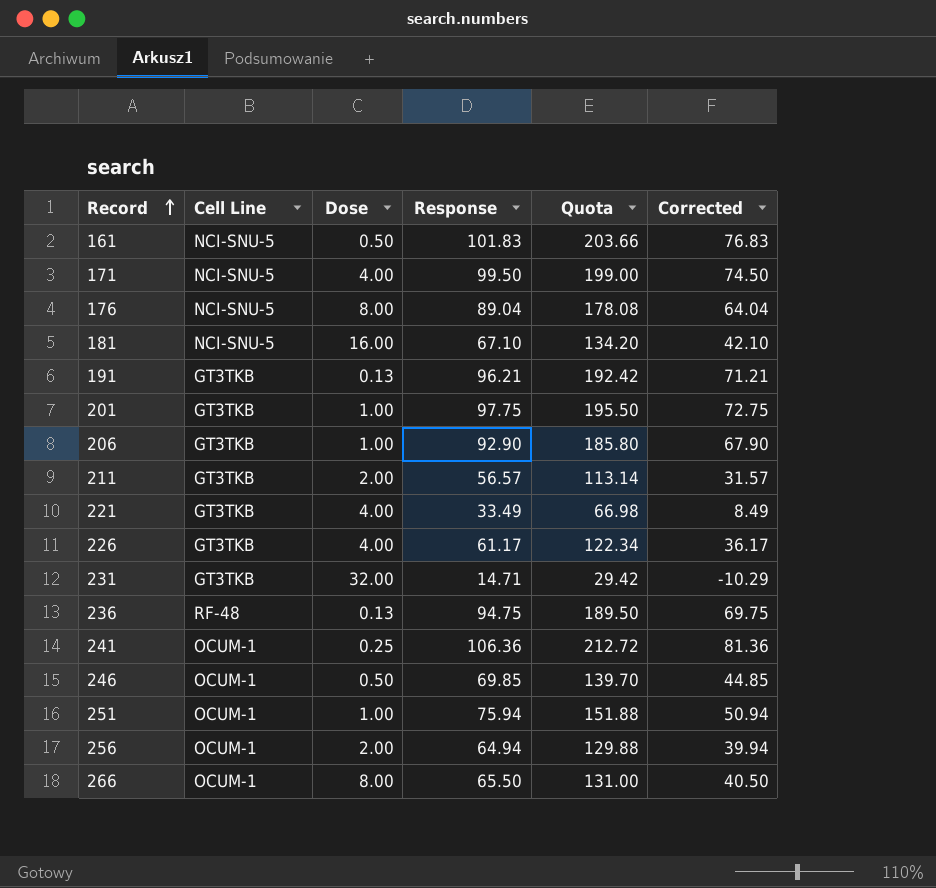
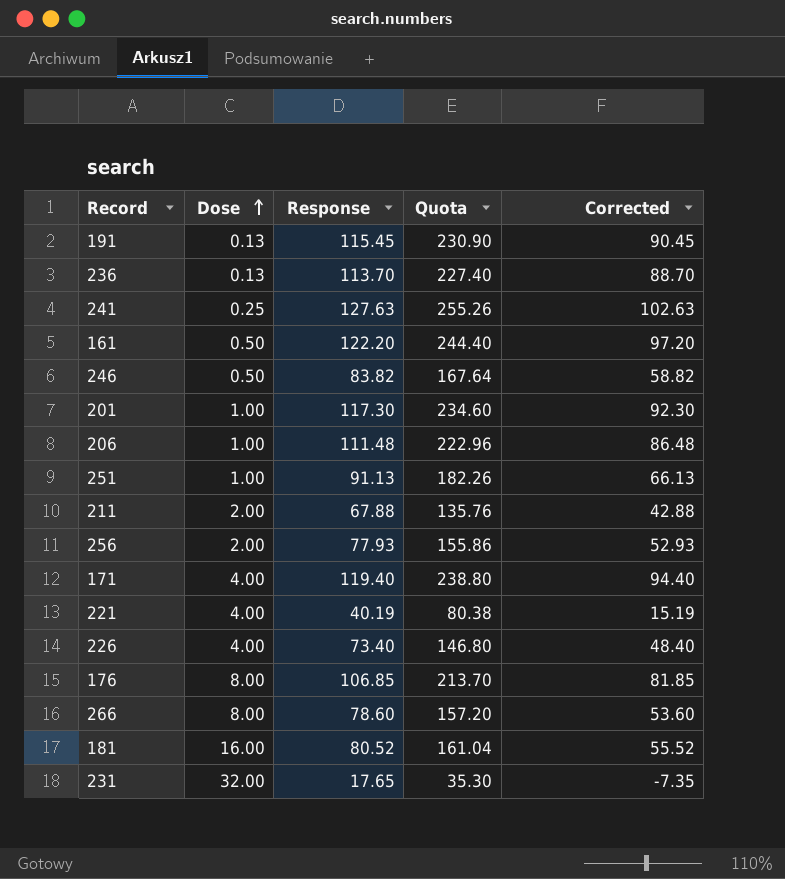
row order: Record ascending -> Dose ascending
column Cell Line | position: 2 -> none
191 | Response: 96.21 -> 115.45
191 | Quota: 192.42 -> 230.90
191 | Corrected: 71.21 -> 90.45
236 | Response: 94.75 -> 113.70
236 | Quota: 189.50 -> 227.40
236 | Corrected: 69.75 -> 88.70
241 | Response: 106.36 -> 127.63
241 | Quota: 212.72 -> 255.26
241 | Corrected: 81.36 -> 102.63
161 | Response: 101.83 -> 122.20
161 | Quota: 203.66 -> 244.40
161 | Corrected: 76.83 -> 97.20
246 | Response: 69.85 -> 83.82
246 | Quota: 139.70 -> 167.64
246 | Corrected: 44.85 -> 58.82
201 | Response: 97.75 -> 117.30
201 | Quota: 195.50 -> 234.60
201 | Corrected: 72.75 -> 92.30
206 | Response: 92.90 -> 111.48
206 | Quota: 185.80 -> 222.96
206 | Corrected: 67.90 -> 86.48
251 | Response: 75.94 -> 91.13
251 | Quota: 151.88 -> 182.26
251 | Corrected: 50.94 -> 66.13
211 | Response: 56.57 -> 67.88
211 | Quota: 113.14 -> 135.76
211 | Corrected: 31.57 -> 42.88
256 | Response: 64.94 -> 77.93
256 | Quota: 129.88 -> 155.86
256 | Corrected: 39.94 -> 52.93
171 | Response: 99.50 -> 119.40
171 | Quota: 199.00 -> 238.80
171 | Corrected: 74.50 -> 94.40
221 | Response: 33.49 -> 40.19
221 | Quota: 66.98 -> 80.38
221 | Corrected: 8.49 -> 15.19
226 | Response: 61.17 -> 73.40
226 | Quota: 122.34 -> 146.80
226 | Corrected: 36.17 -> 48.40
176 | Response: 89.04 -> 106.85
176 | Quota: 178.08 -> 213.70
176 | Corrected: 64.04 -> 81.85
266 | Response: 65.50 -> 78.60
266 | Quota: 131.00 -> 157.20
266 | Corrected: 40.50 -> 53.60
181 | Response: 67.10 -> 80.52
181 | Quota: 134.20 -> 161.04
181 | Corrected: 42.10 -> 55.52
231 | Response: 14.71 -> 17.65
231 | Quota: 29.42 -> 35.30
231 | Corrected: -10.29 -> -7.35

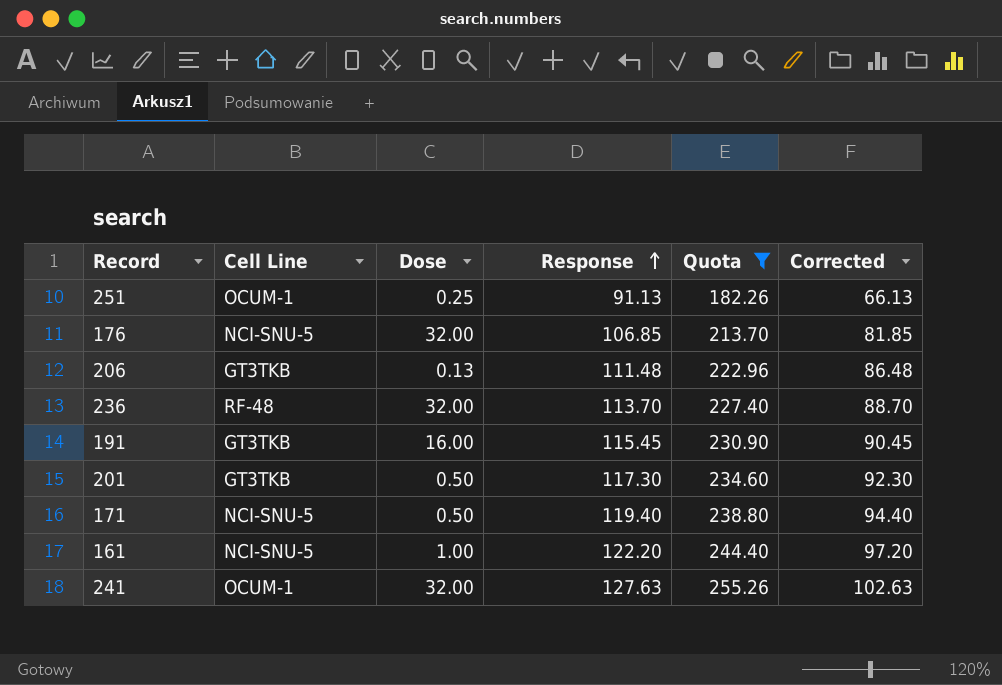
filter: none -> Quota >= 182.26
row order: Dose ascending -> Response ascending
column Cell Line | position: none -> 2
251 | Dose: 1.00 -> 0.25
176 | Dose: 8.00 -> 32.00
206 | Dose: 1.00 -> 0.13
236 | Dose: 0.13 -> 32.00
191 | Dose: 0.13 -> 16.00
201 | Dose: 1.00 -> 0.50
171 | Dose: 4.00 -> 0.50
161 | Dose: 0.50 -> 1.00
241 | Dose: 0.25 -> 32.00

